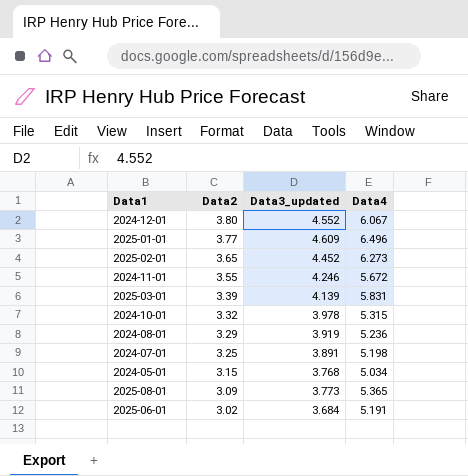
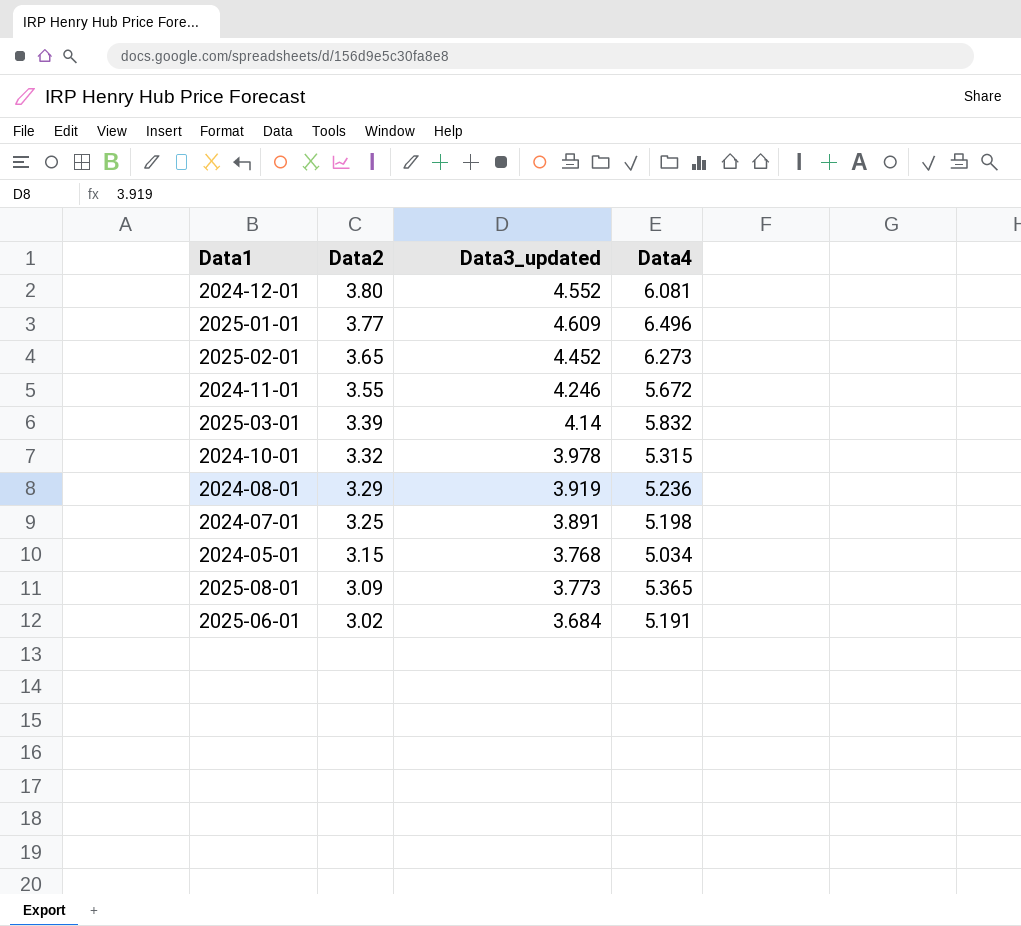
2024-12-01 | Data4: 6.067 -> 6.081
2025-03-01 | Data3_updated: 4.139 -> 4.14
2025-03-01 | Data4: 5.831 -> 5.832

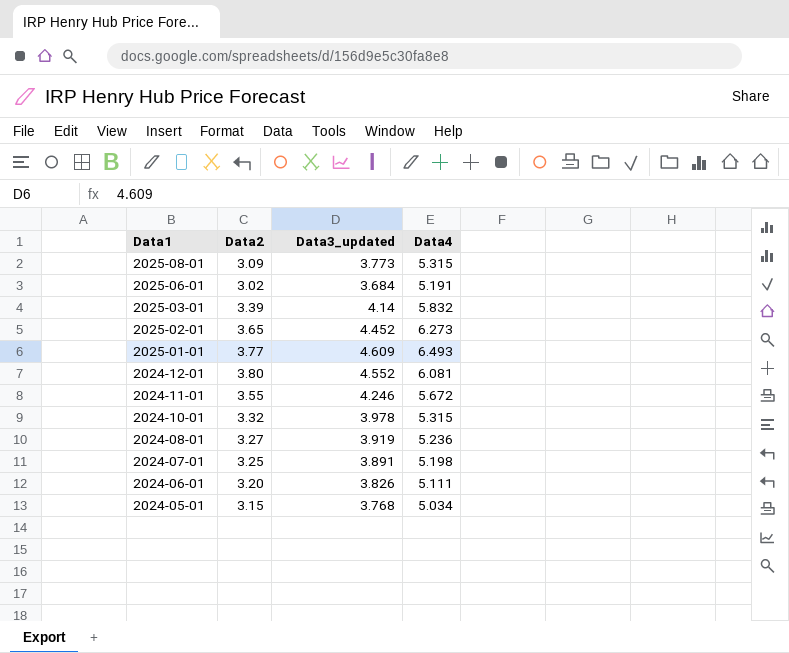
row order: Data2 descending -> Data1 descending
2025-08-01 | Data4: 5.365 -> 5.315
2025-01-01 | Data4: 6.496 -> 6.493
2024-08-01 | Data2: 3.29 -> 3.27
row 2024-06-01: none -> 3.20 | 3.826 | 5.111

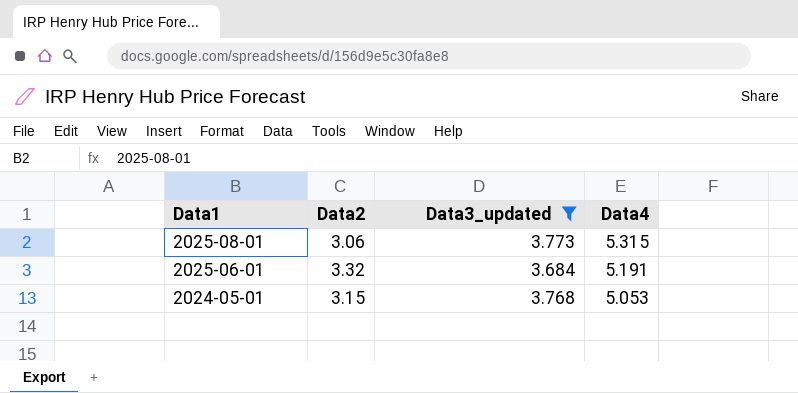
filter: none -> Data3_updated <= 3.773
2025-08-01 | Data2: 3.09 -> 3.06
2025-06-01 | Data2: 3.02 -> 3.32
2024-05-01 | Data4: 5.034 -> 5.053

